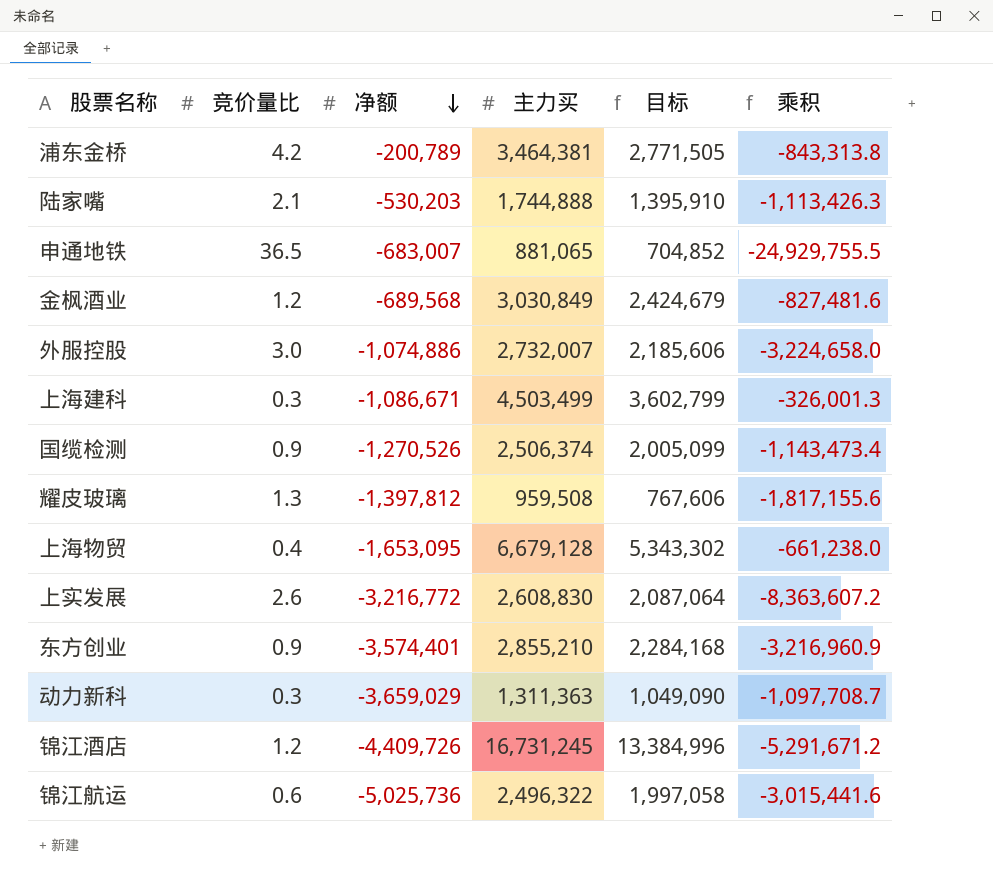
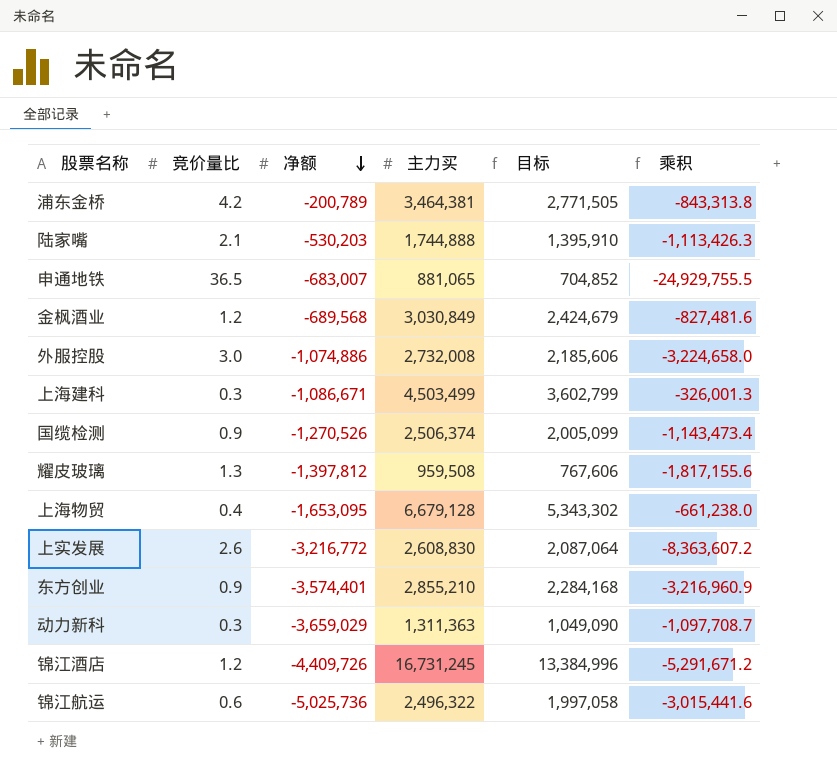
外服控股 | 主力买: 2,732,007 -> 2,732,008

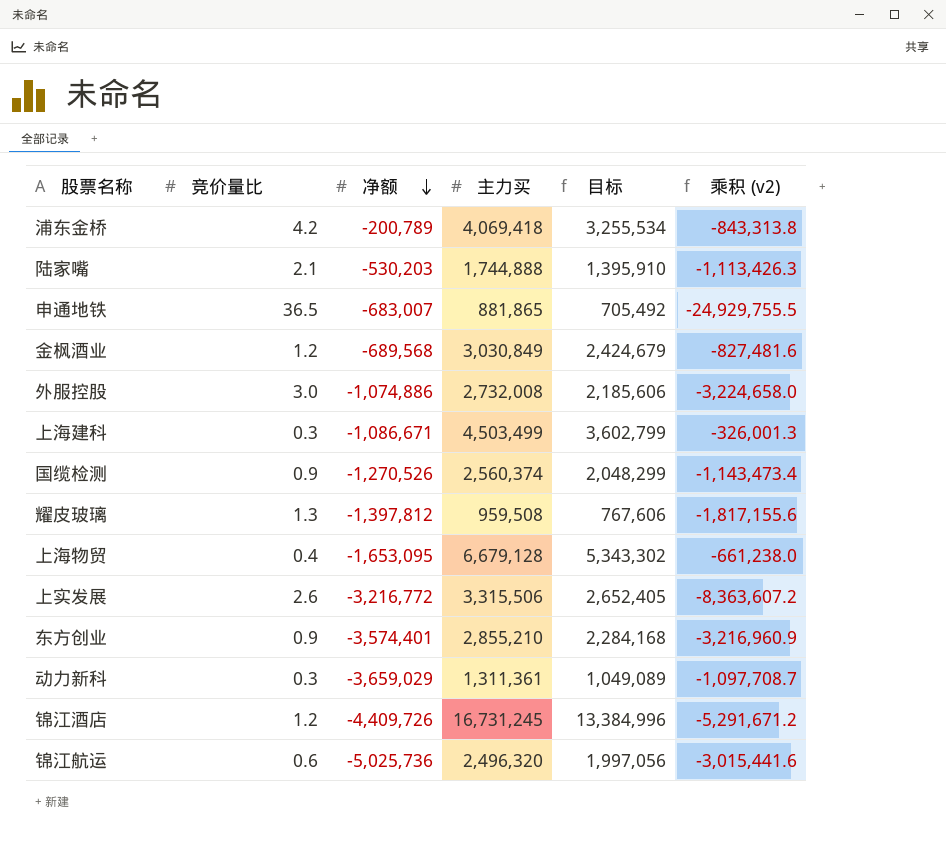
column name: 乘积 -> 乘积 (v2)
浦东金桥 | 主力买: 3,464,381 -> 4,069,418
浦东金桥 | 目标: 2,771,505 -> 3,255,534
申通地铁 | 主力买: 881,065 -> 881,865
申通地铁 | 目标: 704,852 -> 705,492
国缆检测 | 主力买: 2,506,374 -> 2,560,374
国缆检测 | 目标: 2,005,099 -> 2,048,299
上实发展 | 主力买: 2,608,830 -> 3,315,506
上实发展 | 目标: 2,087,064 -> 2,652,405
动力新科 | 主力买: 1,311,363 -> 1,311,361
动力新科 | 目标: 1,049,090 -> 1,049,089
锦江航运 | 主力买: 2,496,322 -> 2,496,320
锦江航运 | 目标: 1,997,058 -> 1,997,056

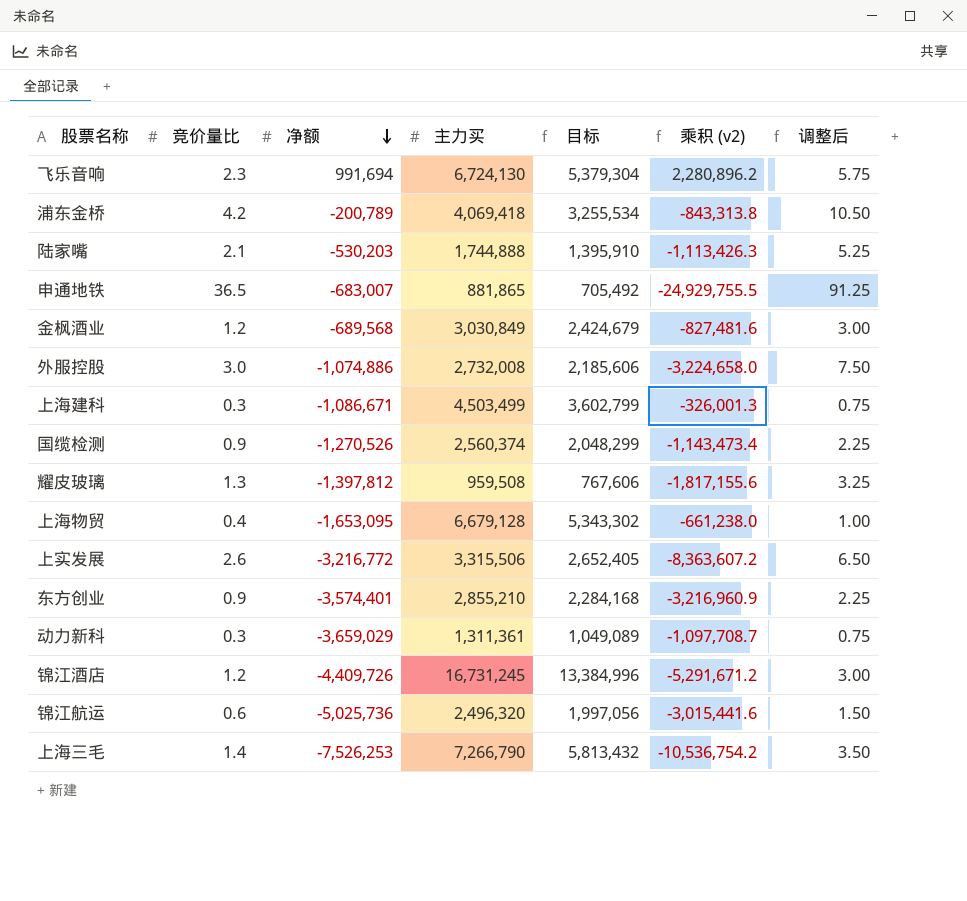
column 调整后 | formula: none -> [竞价量比] * 2.5
row 飞乐音响: none -> 2.3 | 991,694 | 6,724,130 | 5,379,304 | 2,280,896.2 | 5.75
row 上海三毛: none -> 1.4 | -7,526,253 | 7,266,790 | 5,813,432 | -10,536,754.2 | 3.50

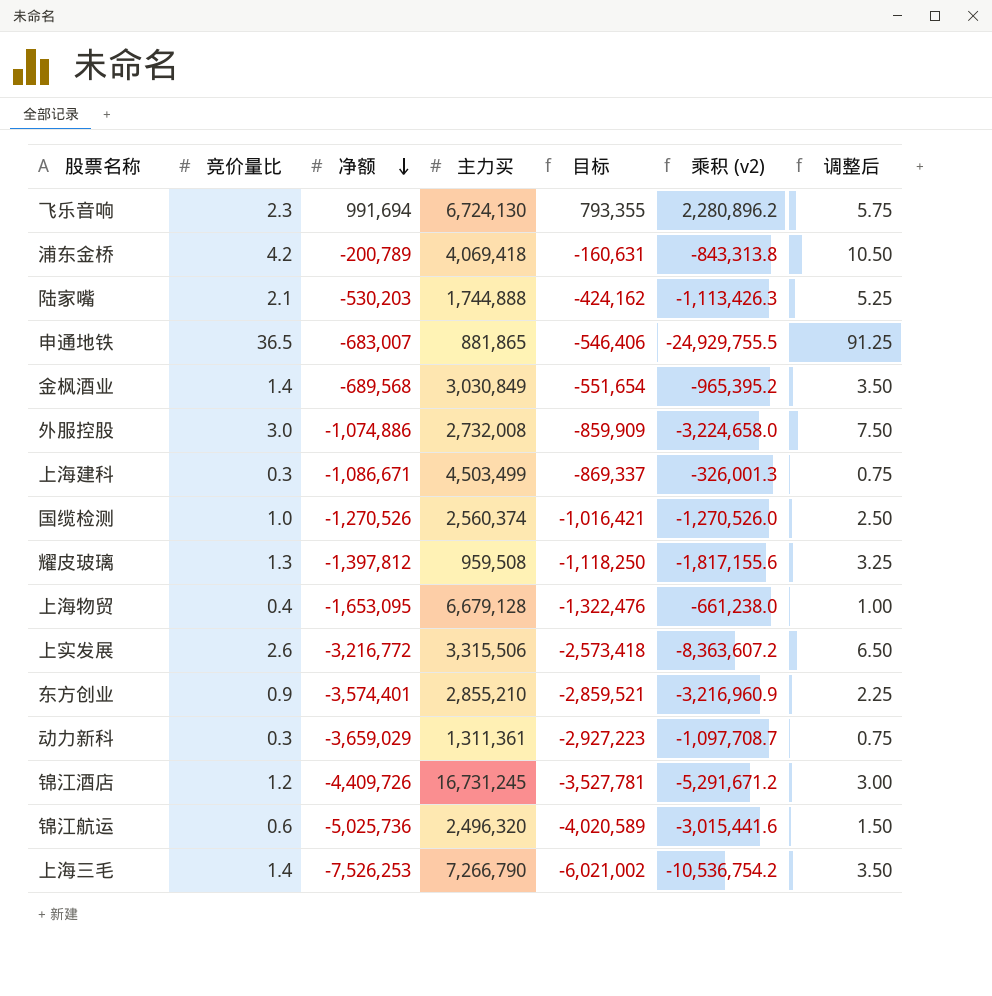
column 目标 | formula: [主力买] * 0.8 -> [净额] * 0.8
金枫酒业 | 竞价量比: 1.2 -> 1.4
金枫酒业 | 乘积 (v2): -827,481.6 -> -965,395.2
金枫酒业 | 调整后: 3.00 -> 3.50
国缆检测 | 竞价量比: 0.9 -> 1.0
国缆检测 | 乘积 (v2): -1,143,473.4 -> -1,270,526.0
国缆检测 | 调整后: 2.25 -> 2.50

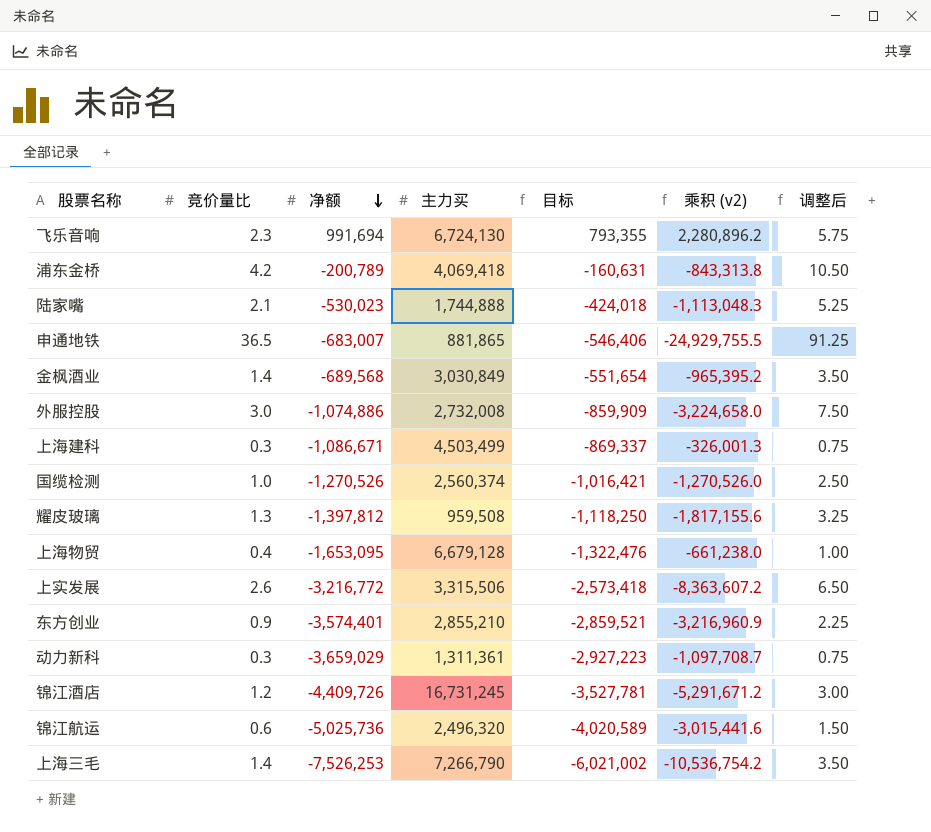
陆家嘴 | 净额: -530,203 -> -530,023
陆家嘴 | 目标: -424,162 -> -424,018
陆家嘴 | 乘积 (v2): -1,113,426.3 -> -1,113,048.3

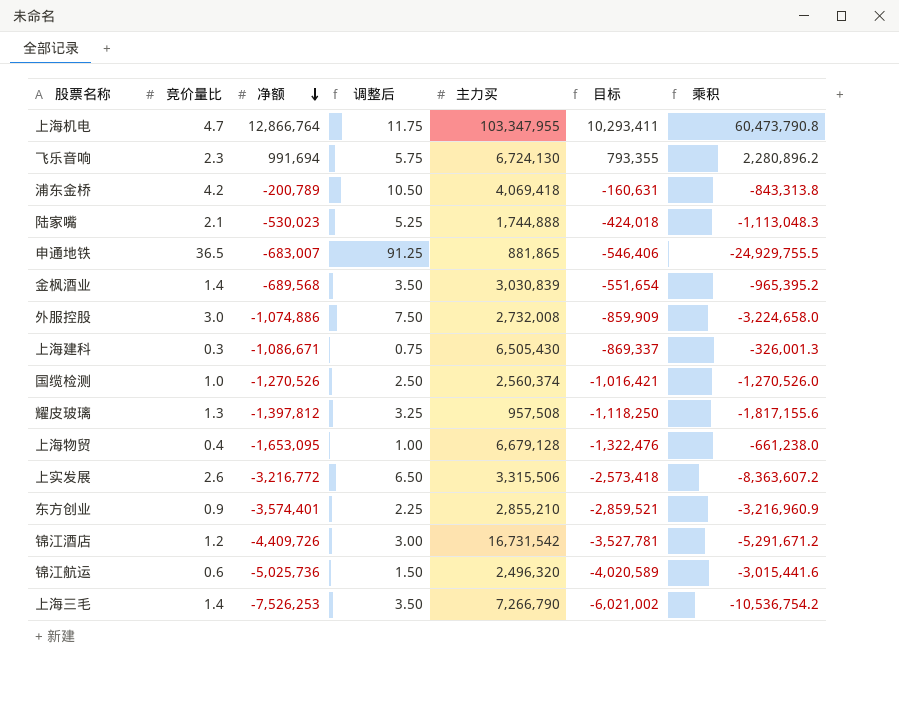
column 调整后 | position: 7 -> 4
column name: 乘积 (v2) -> 乘积
row 动力新科: 0.3 | -3,659,029 | 1,311,361 | -2,927,223 | -1,097,708.7 | 0.75 -> none
row 上海机电: none -> 4.7 | 12,866,764 | 11.75 | 103,347,955 | 10,293,411 | 60,473,790.8
金枫酒业 | 主力买: 3,030,849 -> 3,030,839
上海建科 | 主力买: 4,503,499 -> 6,505,430
耀皮玻璃 | 主力买: 959,508 -> 957,508
锦江酒店 | 主力买: 16,731,245 -> 16,731,542

